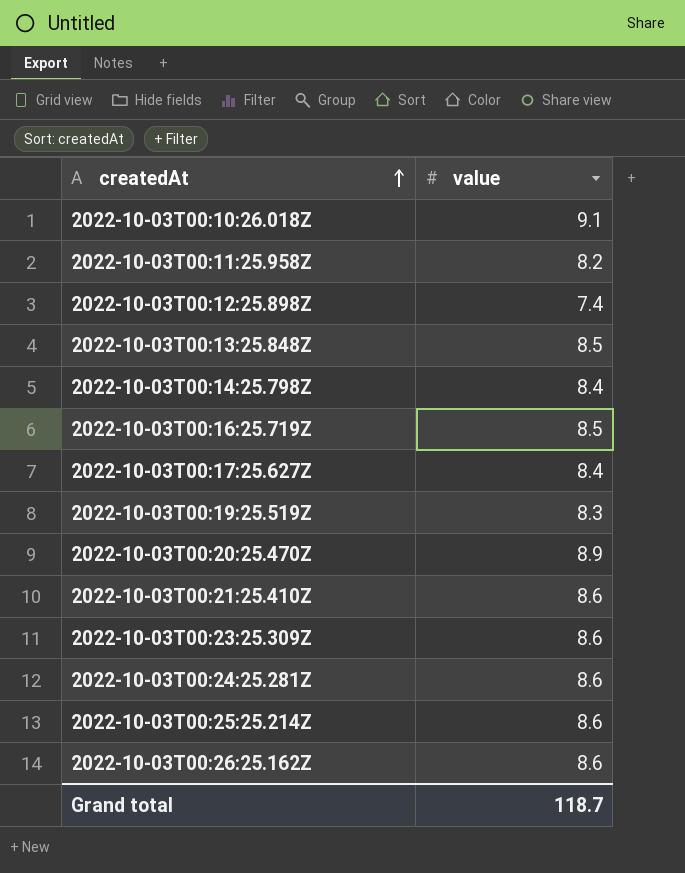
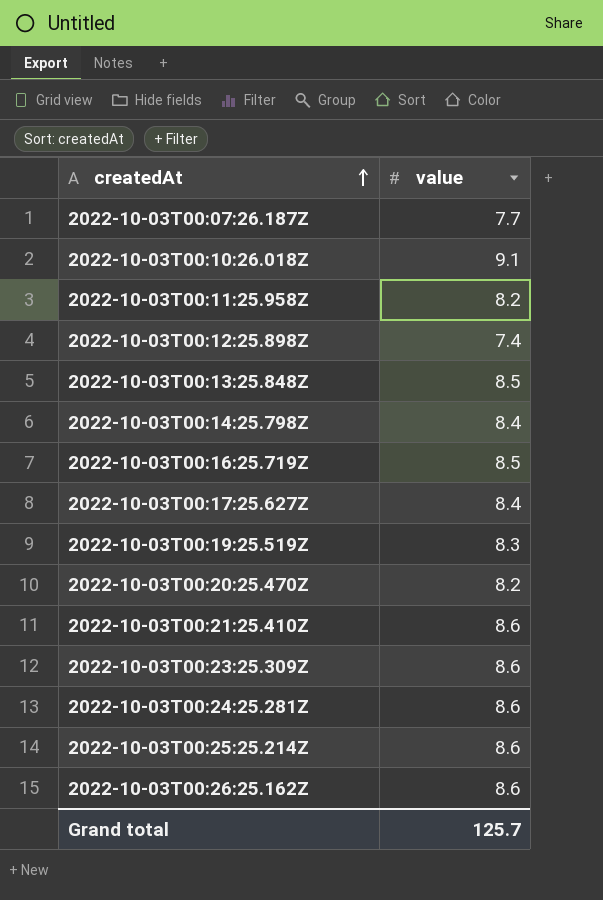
row 2022-10-03T00:07:26.187Z: none -> 7.7
2022-10-03T00:20:25.470Z | value: 8.9 -> 8.2
Grand total | value: 118.7 -> 125.7

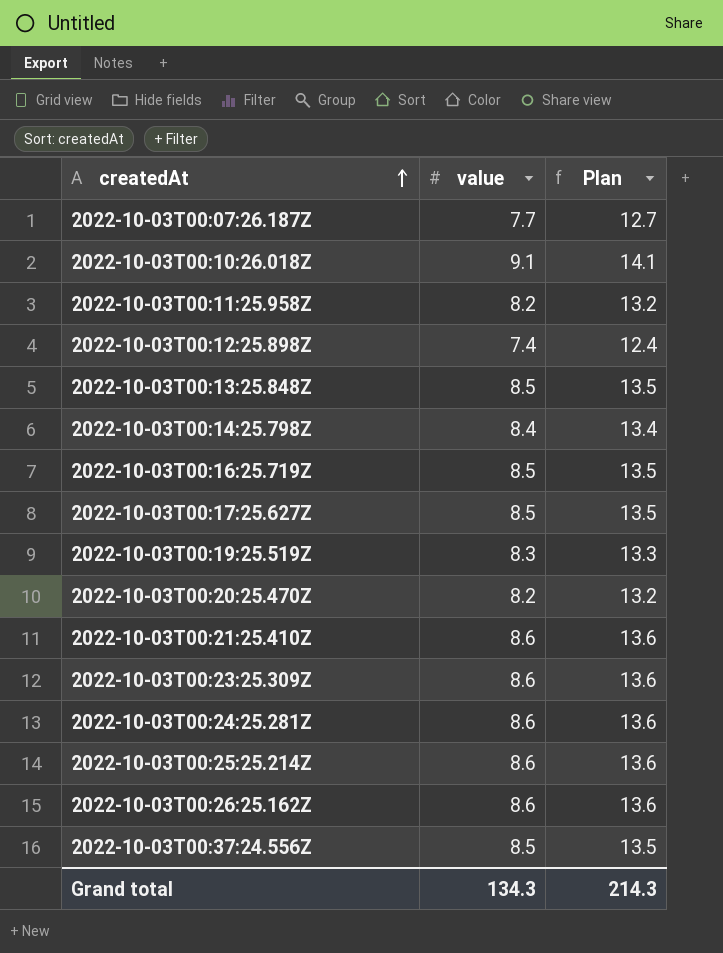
column Plan | formula: none -> [value] + 5
2022-10-03T00:17:25.627Z | value: 8.4 -> 8.5
row 2022-10-03T00:37:24.556Z: none -> 8.5 | 13.5
Grand total | value: 125.7 -> 134.3

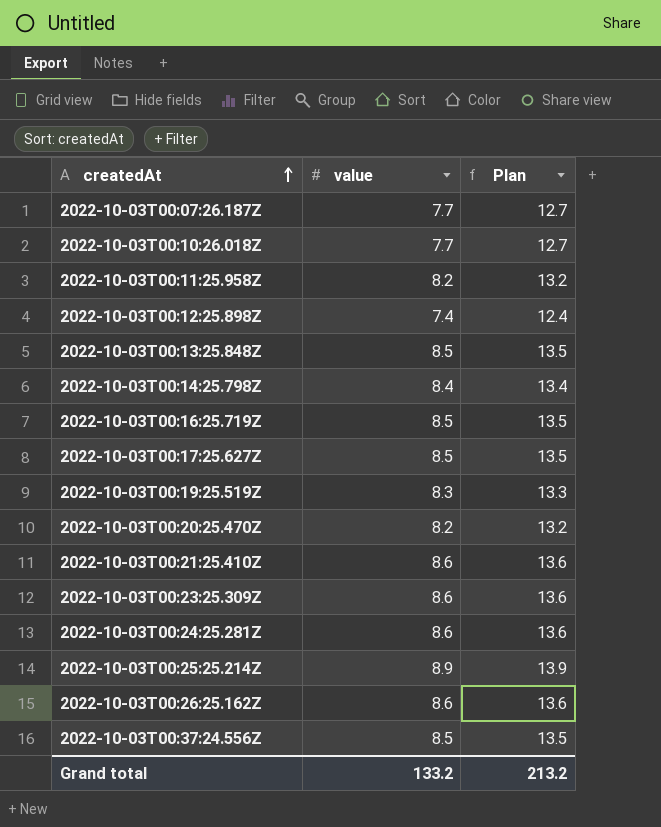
2022-10-03T00:10:26.018Z | value: 9.1 -> 7.7
2022-10-03T00:10:26.018Z | Plan: 14.1 -> 12.7
2022-10-03T00:25:25.214Z | value: 8.6 -> 8.9
2022-10-03T00:25:25.214Z | Plan: 13.6 -> 13.9
Grand total | value: 134.3 -> 133.2
Grand total | Plan: 214.3 -> 213.2

